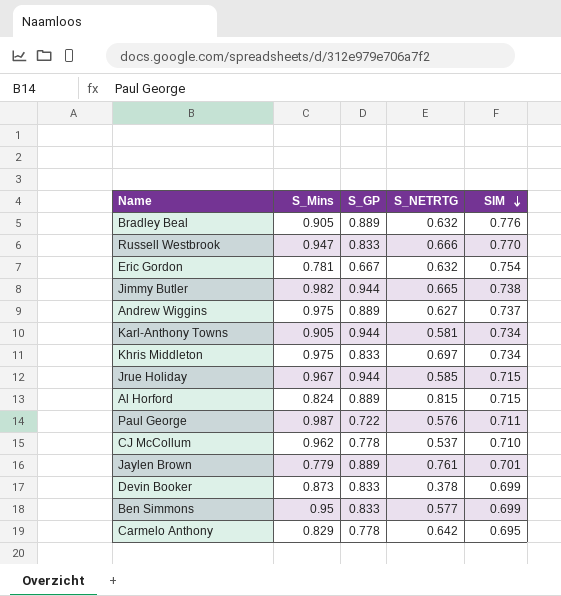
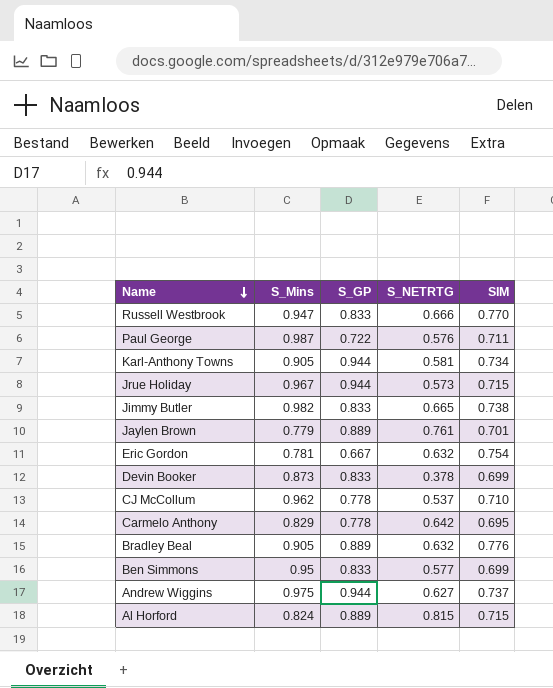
row order: SIM descending -> Name descending
row Khris Middleton: 0.975 | 0.833 | 0.697 | 0.734 -> none
Jrue Holiday | S_NETRTG: 0.585 -> 0.573
Jimmy Butler | S_GP: 0.944 -> 0.833
Andrew Wiggins | S_GP: 0.889 -> 0.944

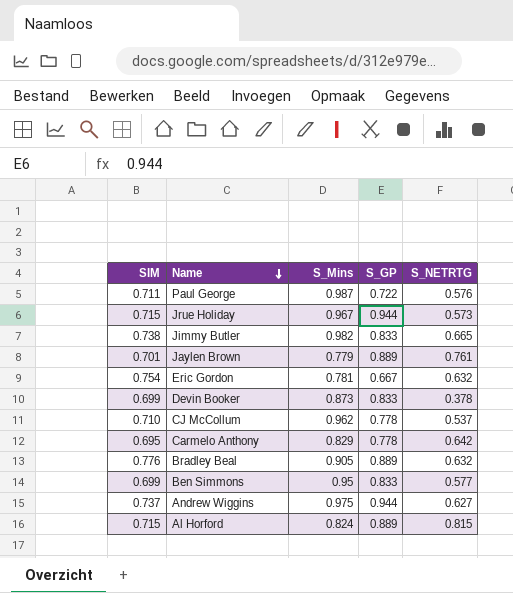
column SIM | position: 5 -> 1
row Russell Westbrook: 0.947 | 0.833 | 0.666 | 0.770 -> none
row Karl-Anthony Towns: 0.905 | 0.944 | 0.581 | 0.734 -> none

